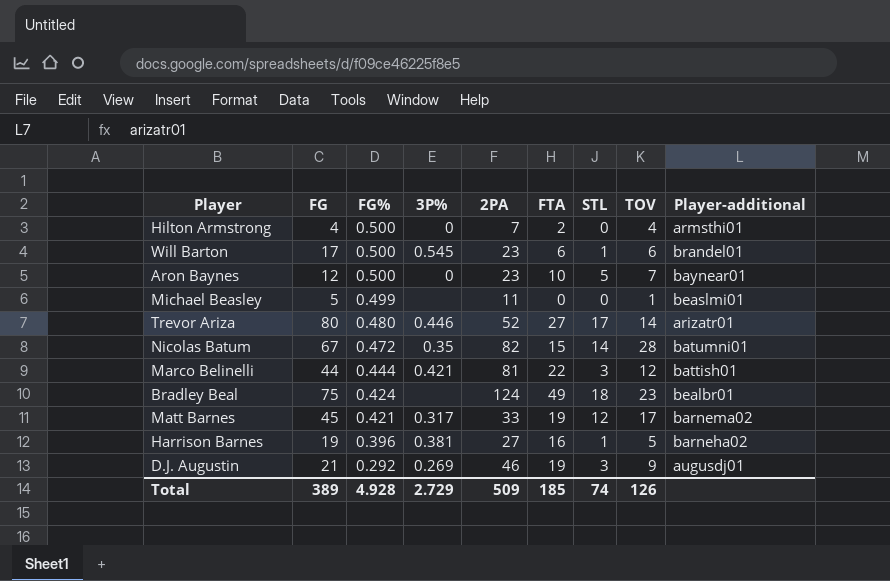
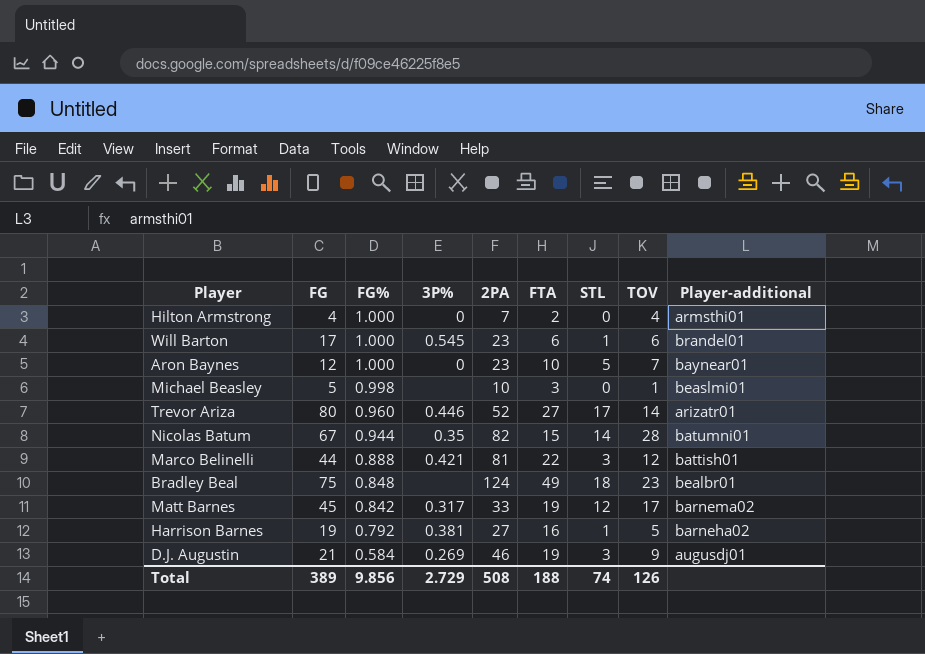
Hilton Armstrong | FG%: 0.500 -> 1.000
Will Barton | FG%: 0.500 -> 1.000
Aron Baynes | FG%: 0.500 -> 1.000
Michael Beasley | FG%: 0.499 -> 0.998
Michael Beasley | 2PA: 11 -> 10
Michael Beasley | FTA: 0 -> 3
Trevor Ariza | FG%: 0.480 -> 0.960
Nicolas Batum | FG%: 0.472 -> 0.944
Marco Belinelli | FG%: 0.444 -> 0.888
Bradley Beal | FG%: 0.424 -> 0.848
Matt Barnes | FG%: 0.421 -> 0.842
Harrison Barnes | FG%: 0.396 -> 0.792
D.J. Augustin | FG%: 0.292 -> 0.584
Total | FG%: 4.928 -> 9.856
Total | 2PA: 509 -> 508
Total | FTA: 185 -> 188

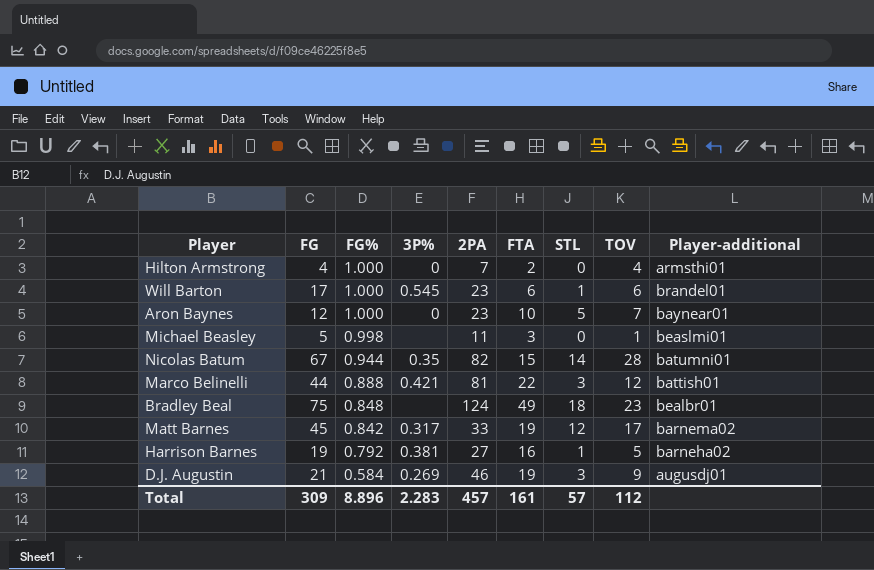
row Trevor Ariza: 80 | 0.960 | 0.446 | 52 | 27 | 17 | 14 | arizatr01 -> none
Michael Beasley | 2PA: 10 -> 11
Total | FG: 389 -> 309
Total | FG%: 9.856 -> 8.896
Total | 3P%: 2.729 -> 2.283
Total | 2PA: 508 -> 457
Total | FTA: 188 -> 161
Total | STL: 74 -> 57
Total | TOV: 126 -> 112

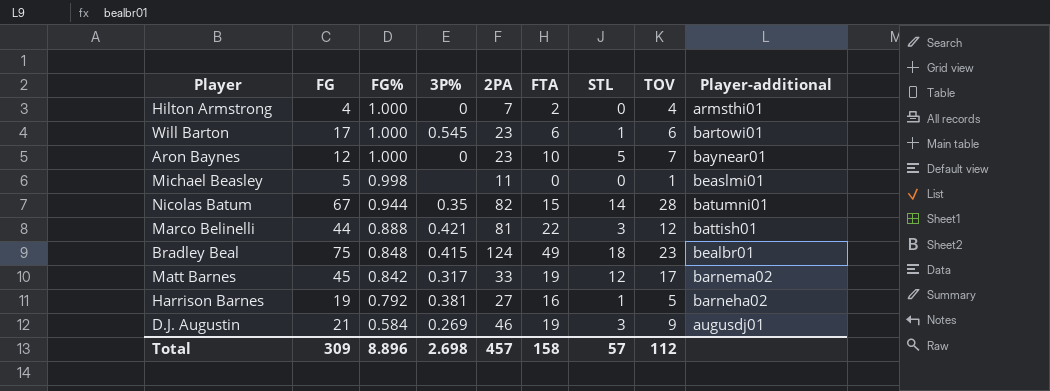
Will Barton | Player-additional: brandel01 -> bartowi01
Michael Beasley | FTA: 3 -> 0
Bradley Beal | 3P%: none -> 0.415
Total | 3P%: 2.283 -> 2.698
Total | FTA: 161 -> 158

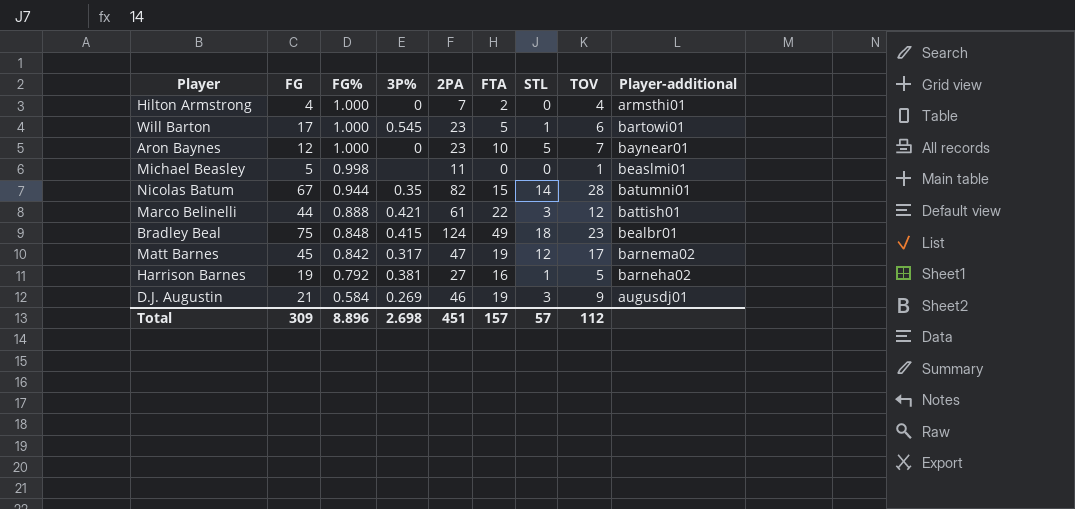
Will Barton | FTA: 6 -> 5
Marco Belinelli | 2PA: 81 -> 61
Matt Barnes | 2PA: 33 -> 47
Total | 2PA: 457 -> 451
Total | FTA: 158 -> 157

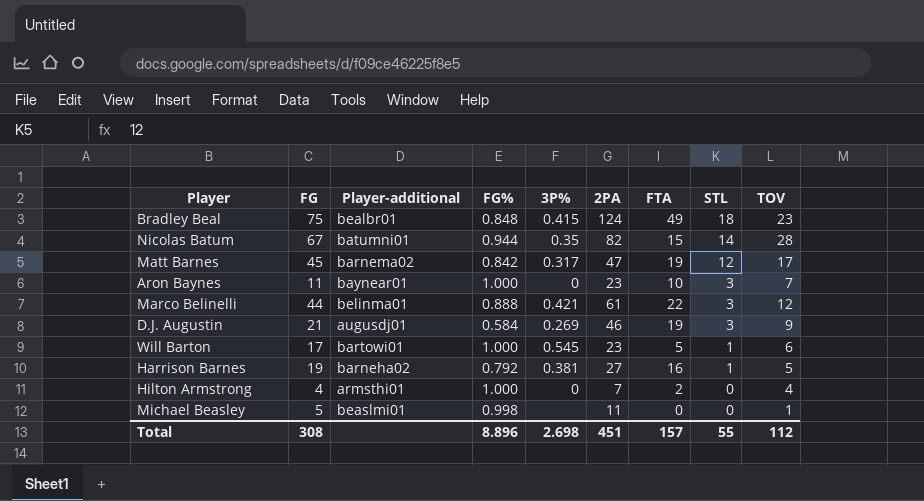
row order: FG% descending -> STL descending
column Player-additional | position: 9 -> 3
Aron Baynes | FG: 12 -> 11
Aron Baynes | STL: 5 -> 3
Marco Belinelli | Player-additional: battish01 -> belinma01
Total | FG: 309 -> 308
Total | STL: 57 -> 55

